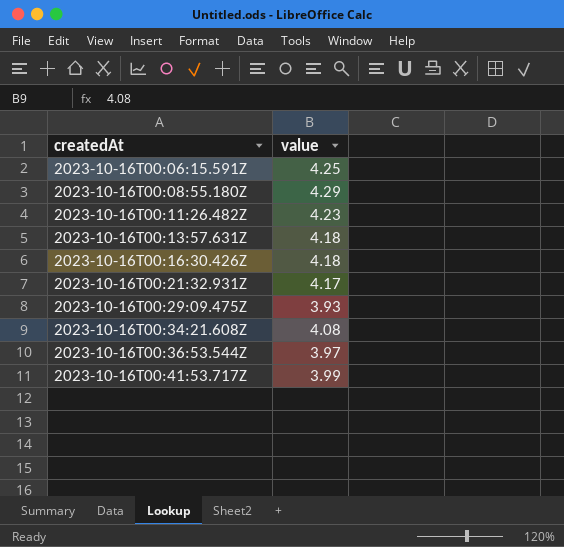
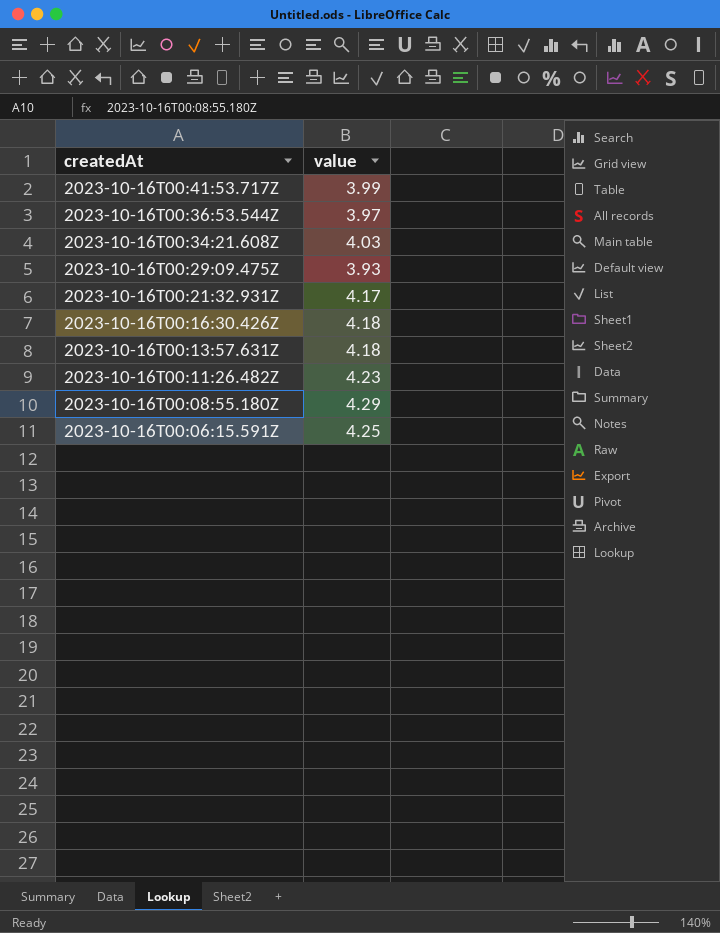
row order: createdAt ascending -> createdAt descending
2023-10-16T00:34:21.608Z | value: 4.08 -> 4.03

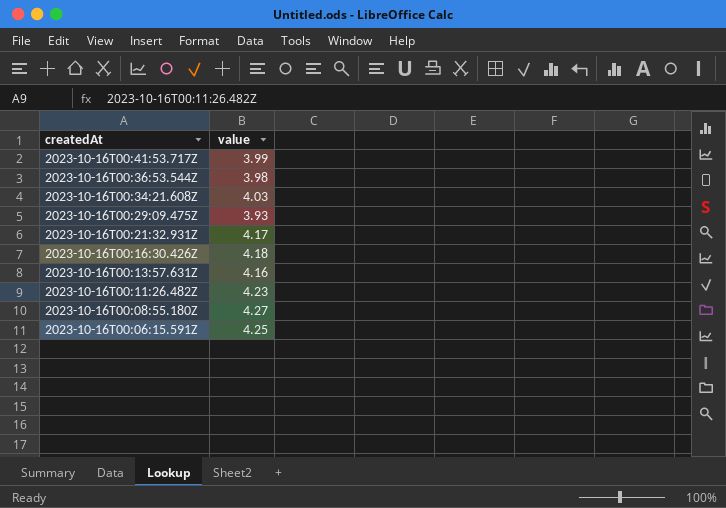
2023-10-16T00:36:53.544Z | value: 3.97 -> 3.98
2023-10-16T00:13:57.631Z | value: 4.18 -> 4.16
2023-10-16T00:08:55.180Z | value: 4.29 -> 4.27

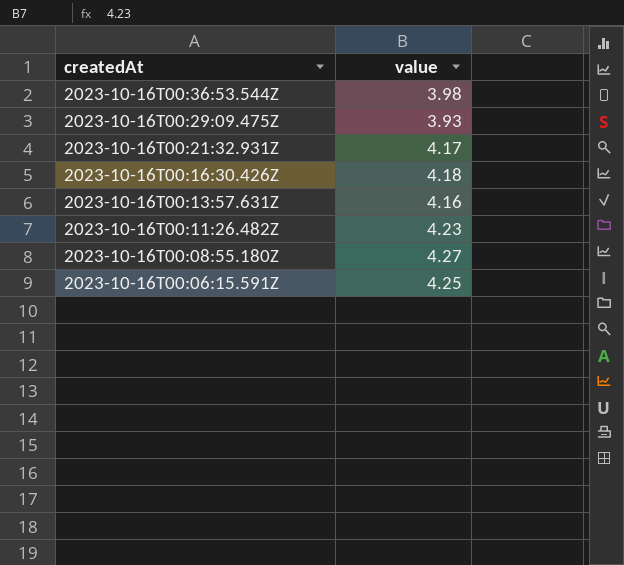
row 2023-10-16T00:41:53.717Z: 3.99 -> none
row 2023-10-16T00:34:21.608Z: 4.03 -> none

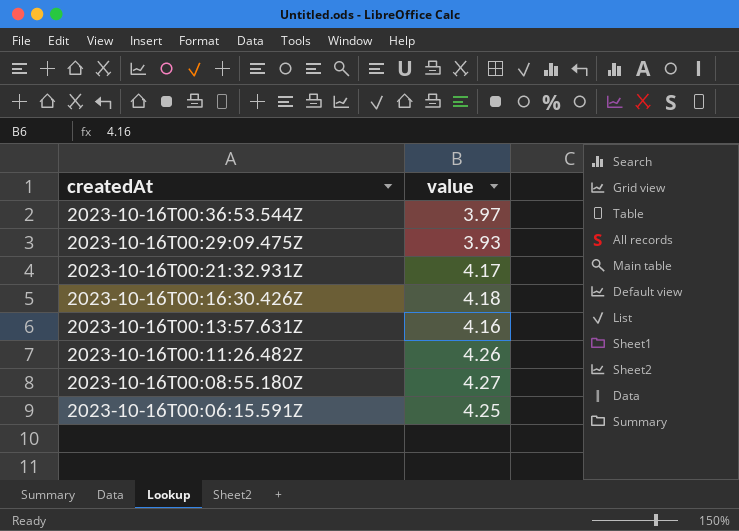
2023-10-16T00:36:53.544Z | value: 3.98 -> 3.97
2023-10-16T00:11:26.482Z | value: 4.23 -> 4.26

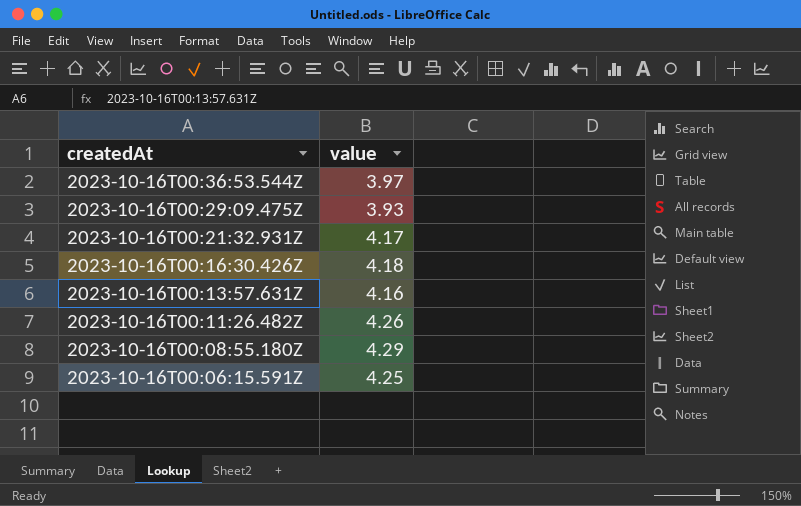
2023-10-16T00:08:55.180Z | value: 4.27 -> 4.29

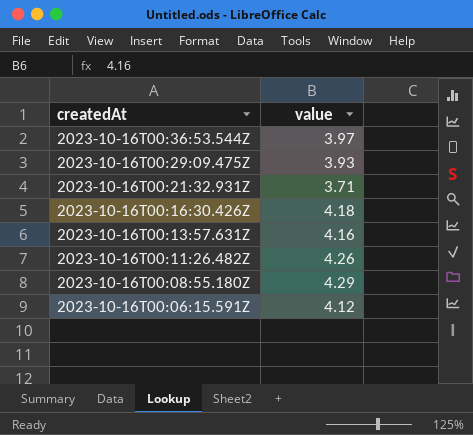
2023-10-16T00:21:32.931Z | value: 4.17 -> 3.71
2023-10-16T00:06:15.591Z | value: 4.25 -> 4.12

